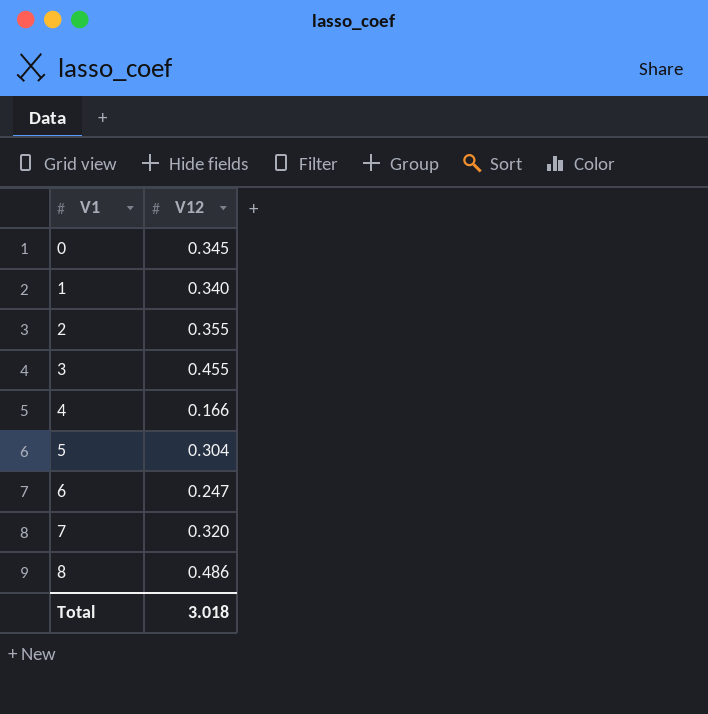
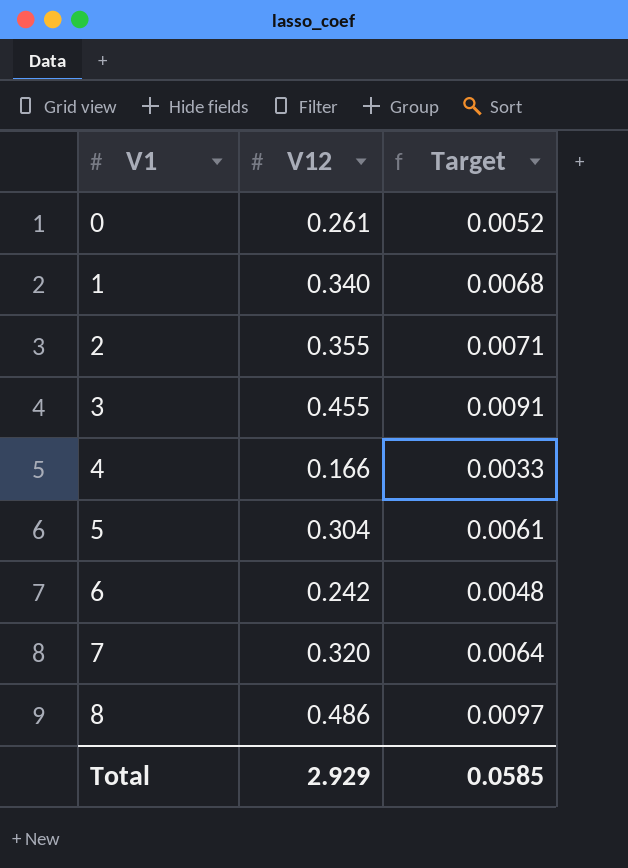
column Target | formula: none -> [V12] * 0.02
0 | V12: 0.345 -> 0.261
6 | V12: 0.247 -> 0.242
Total | V12: 3.018 -> 2.929

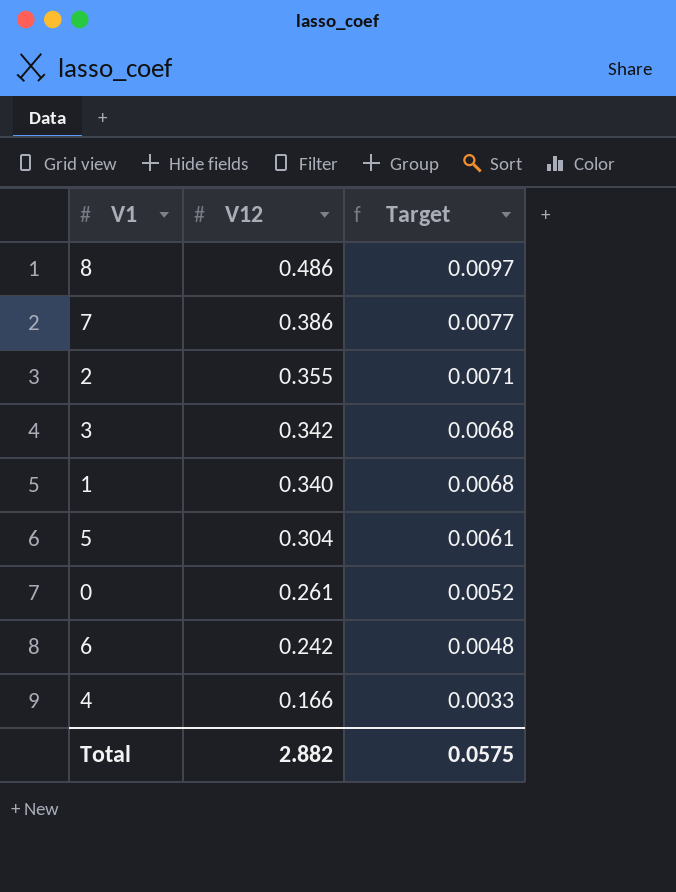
row order: V1 ascending -> V12 descending
7 | V12: 0.320 -> 0.386
7 | Target: 0.0064 -> 0.0077
3 | V12: 0.455 -> 0.342
3 | Target: 0.0091 -> 0.0068
Total | V12: 2.929 -> 2.882
Total | Target: 0.0585 -> 0.0575

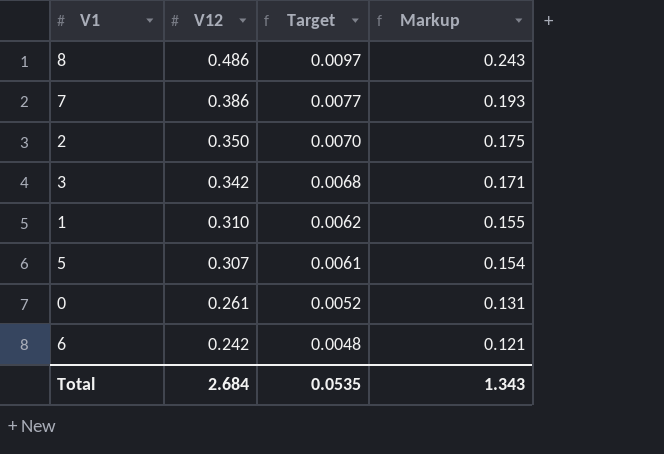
column Markup | formula: none -> [V12] * 0.5
row 4: 0.166 | 0.0033 -> none
2 | V12: 0.355 -> 0.350
2 | Target: 0.0071 -> 0.0070
1 | V12: 0.340 -> 0.310
1 | Target: 0.0068 -> 0.0062
5 | V12: 0.304 -> 0.307
Total | V12: 2.882 -> 2.684
Total | Target: 0.0575 -> 0.0535

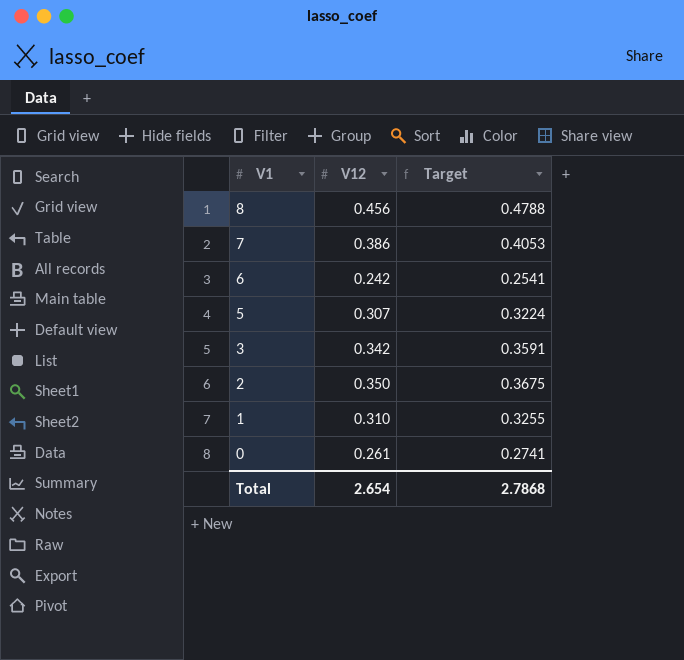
row order: V12 descending -> V1 descending
column Markup | formula: [V12] * 0.5 -> none
column Target | formula: [V12] * 0.02 -> [V12] * 1.05
8 | V12: 0.486 -> 0.456
Total | V12: 2.684 -> 2.654
Total | Target: 0.0535 -> 2.7868

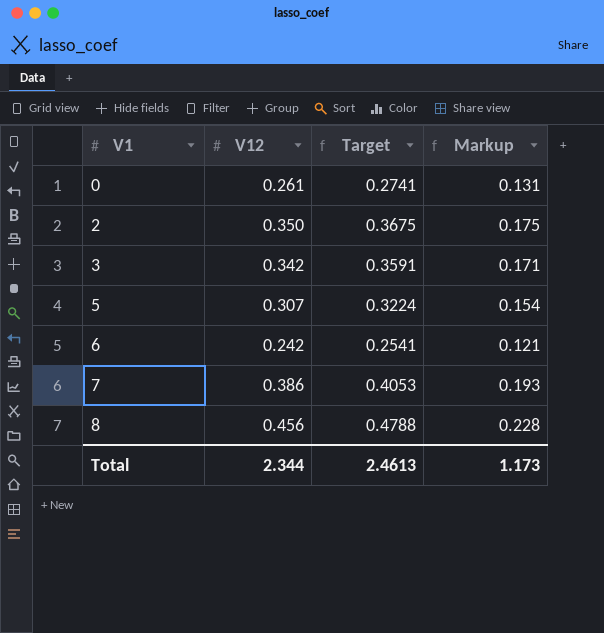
row order: V1 descending -> V1 ascending
column Markup | formula: none -> [V12] * 0.5
row 1: 0.310 | 0.3255 -> none
Total | V12: 2.654 -> 2.344
Total | Target: 2.7868 -> 2.4613

